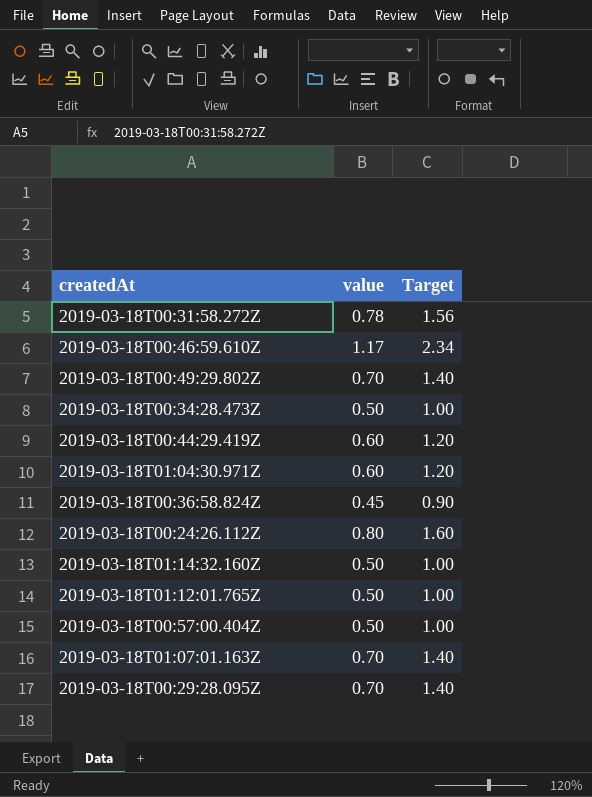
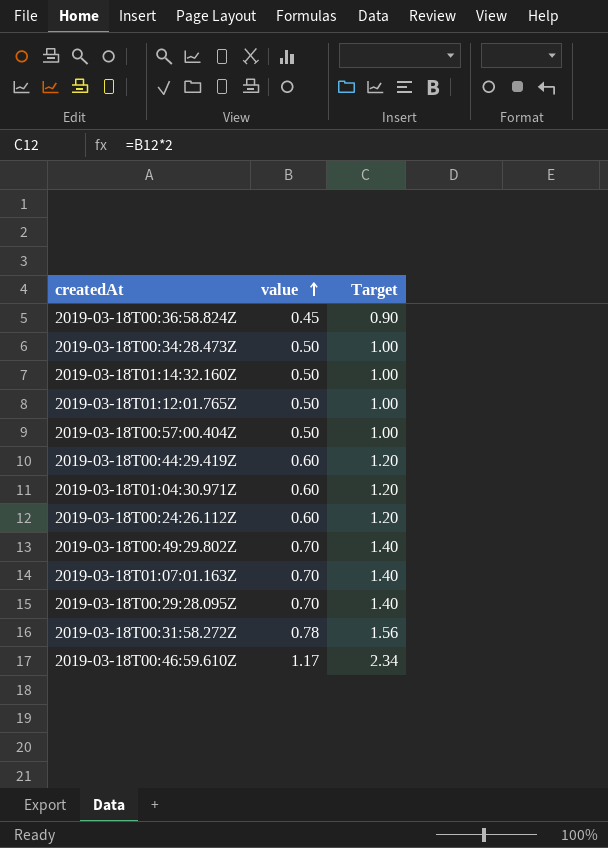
row order: none -> value ascending
2019-03-18T00:24:26.112Z | value: 0.80 -> 0.60
2019-03-18T00:24:26.112Z | Target: 1.60 -> 1.20

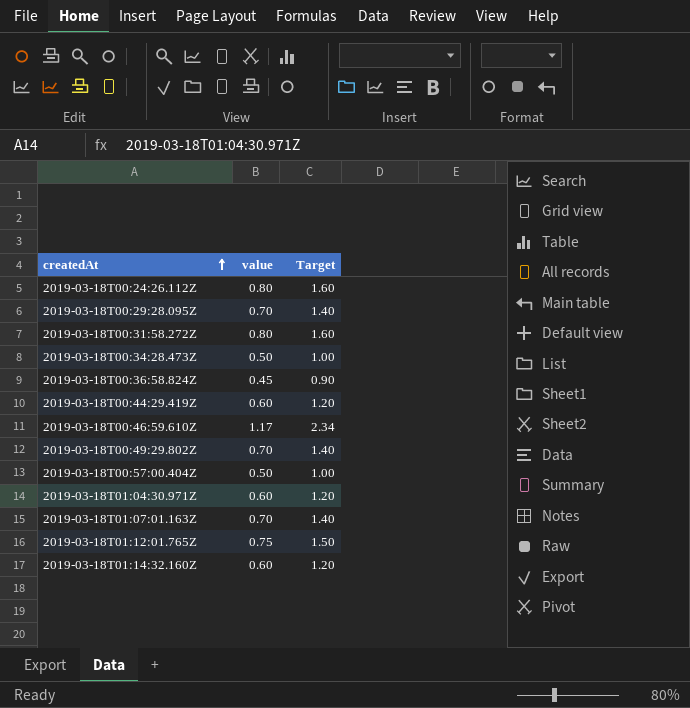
row order: value ascending -> createdAt ascending
2019-03-18T00:24:26.112Z | value: 0.60 -> 0.80
2019-03-18T00:24:26.112Z | Target: 1.20 -> 1.60
2019-03-18T00:31:58.272Z | value: 0.78 -> 0.80
2019-03-18T00:31:58.272Z | Target: 1.56 -> 1.60
2019-03-18T01:12:01.765Z | value: 0.50 -> 0.75
2019-03-18T01:12:01.765Z | Target: 1.00 -> 1.50
2019-03-18T01:14:32.160Z | value: 0.50 -> 0.60
2019-03-18T01:14:32.160Z | Target: 1.00 -> 1.20

